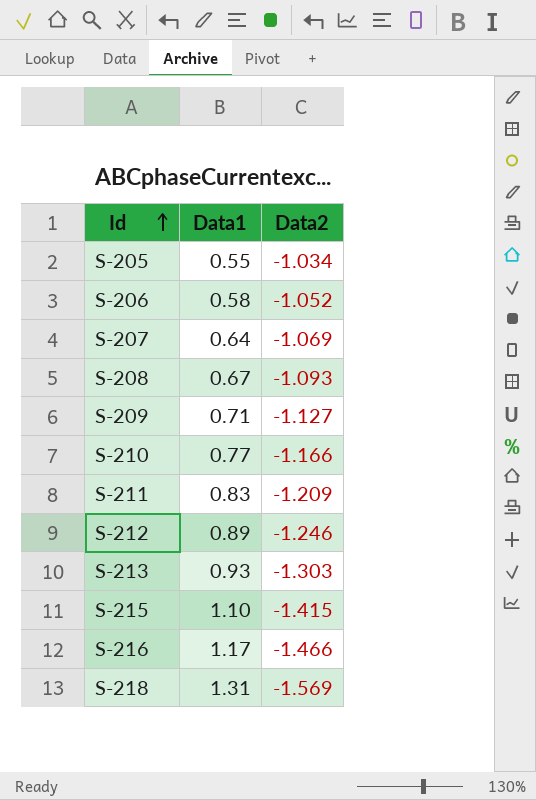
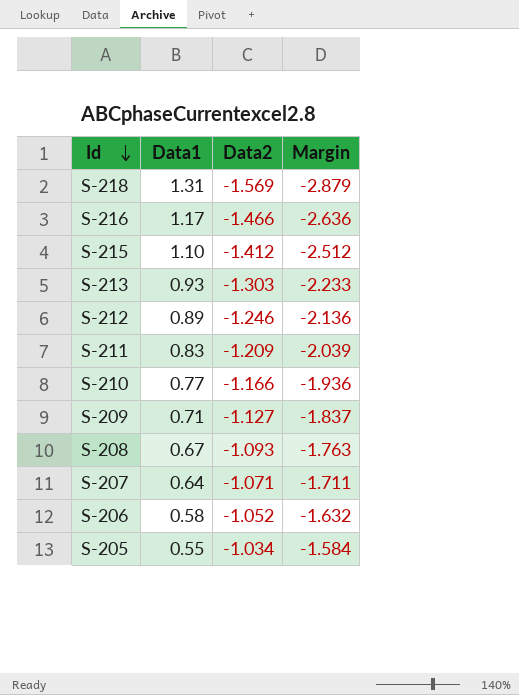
row order: Id ascending -> Id descending
column Margin | formula: none -> [Data2] - [Data1]
S-215 | Data2: -1.415 -> -1.412
S-207 | Data2: -1.069 -> -1.071

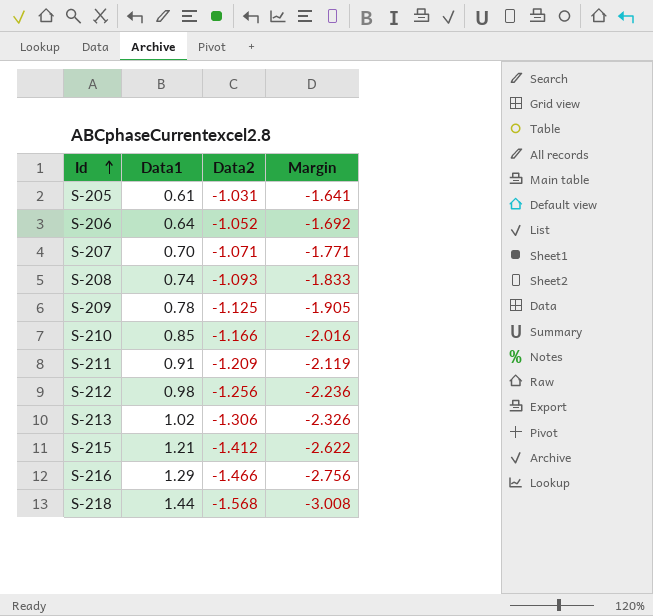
row order: Id descending -> Id ascending
S-205 | Data1: 0.55 -> 0.61
S-205 | Data2: -1.034 -> -1.031
S-205 | Margin: -1.584 -> -1.641
S-206 | Data1: 0.58 -> 0.64
S-206 | Margin: -1.632 -> -1.692
S-207 | Data1: 0.64 -> 0.70
S-207 | Margin: -1.711 -> -1.771
S-208 | Data1: 0.67 -> 0.74
S-208 | Margin: -1.763 -> -1.833
S-209 | Data1: 0.71 -> 0.78
S-209 | Data2: -1.127 -> -1.125
S-209 | Margin: -1.837 -> -1.905
S-210 | Data1: 0.77 -> 0.85
S-210 | Margin: -1.936 -> -2.016
S-211 | Data1: 0.83 -> 0.91
S-211 | Margin: -2.039 -> -2.119
S-212 | Data1: 0.89 -> 0.98
S-212 | Data2: -1.246 -> -1.256
S-212 | Margin: -2.136 -> -2.236
S-213 | Data1: 0.93 -> 1.02
S-213 | Data2: -1.303 -> -1.306
S-213 | Margin: -2.233 -> -2.326
S-215 | Data1: 1.10 -> 1.21
S-215 | Margin: -2.512 -> -2.622
S-216 | Data1: 1.17 -> 1.29
S-216 | Margin: -2.636 -> -2.756
S-218 | Data1: 1.31 -> 1.44
S-218 | Data2: -1.569 -> -1.568
S-218 | Margin: -2.879 -> -3.008

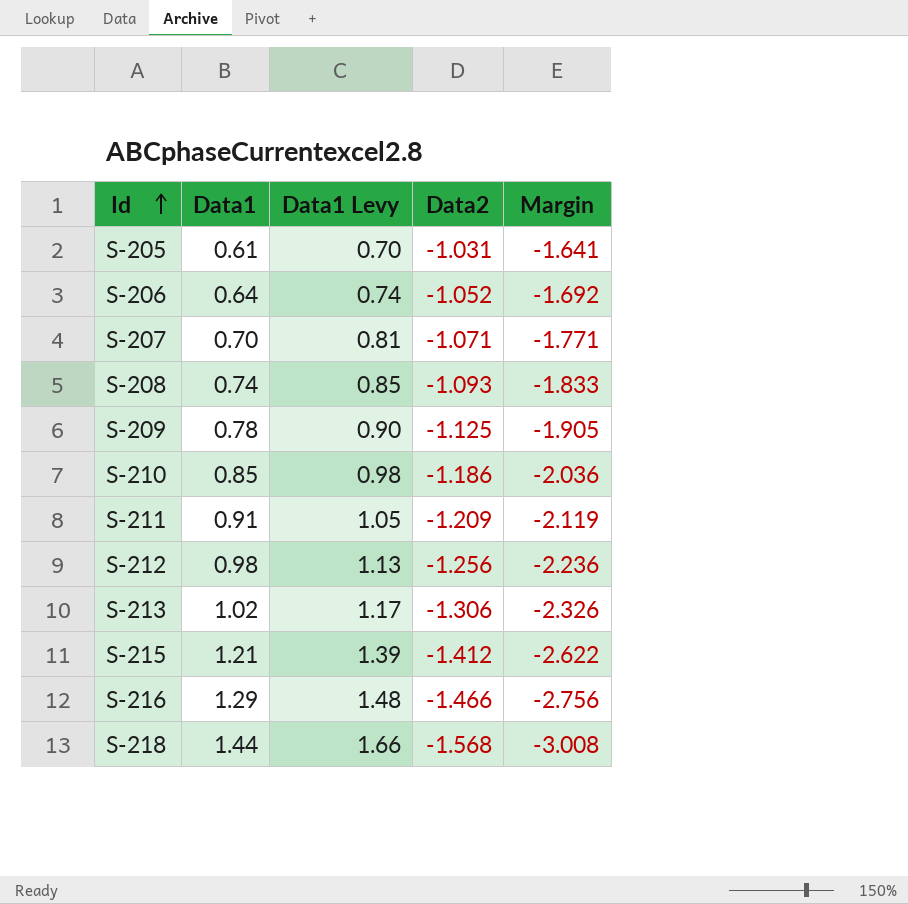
column Data1 Levy | formula: none -> [Data1] * 1.15
S-210 | Data2: -1.166 -> -1.186
S-210 | Margin: -2.016 -> -2.036

